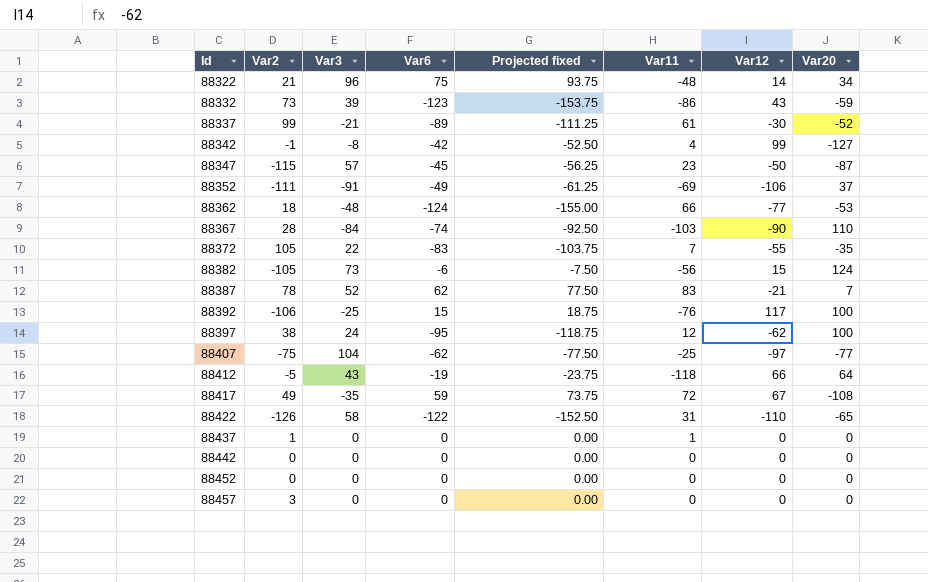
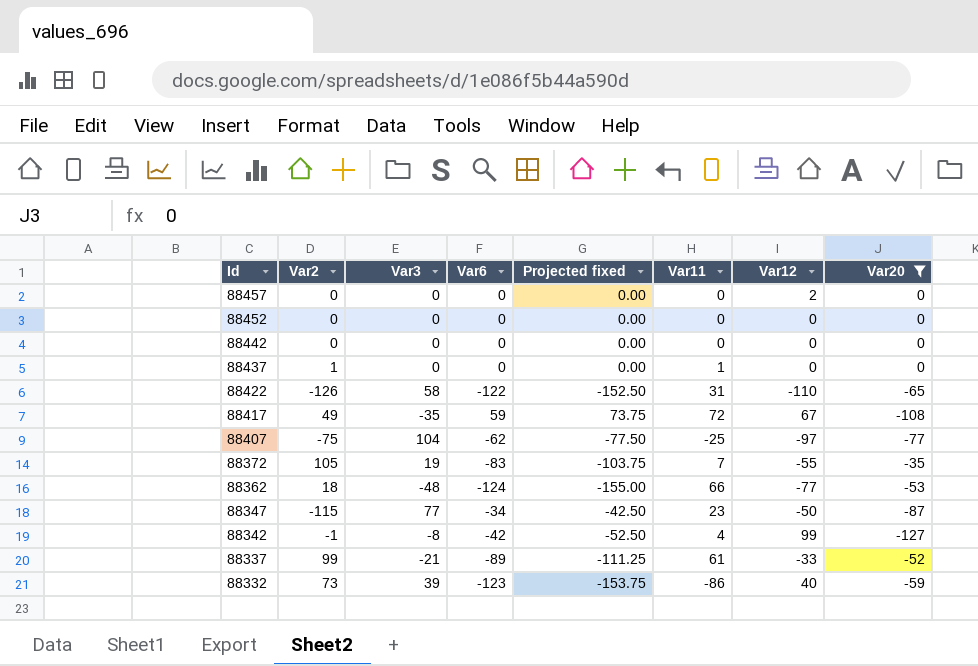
filter: none -> Var20 <= 0
row order: Id ascending -> Id descending
88457 | Var2: 3 -> 0
88457 | Var12: 0 -> 2
88372 | Var3: 22 -> 19
88347 | Var3: 57 -> 77
88347 | Var6: -45 -> -34
88347 | Projected fixed: -56.25 -> -42.50
88337 | Var12: -30 -> -33
88332 | Var12: 43 -> 40

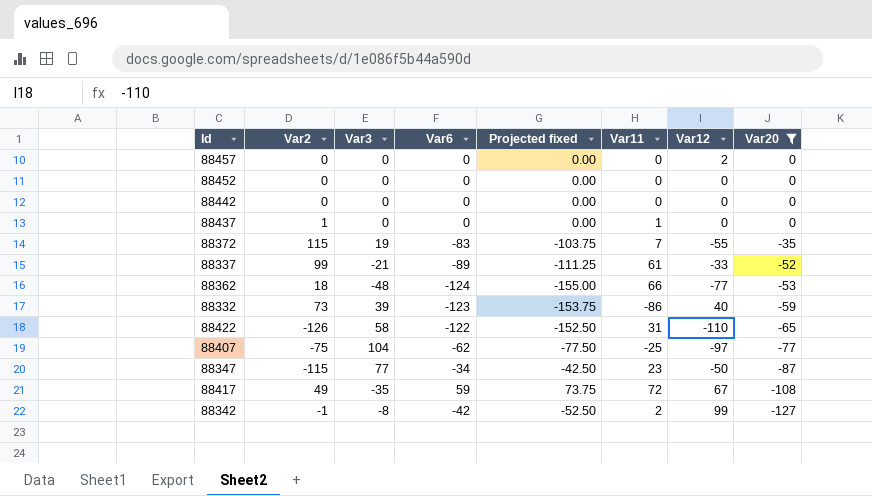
row order: Id descending -> Var20 descending
88372 | Var2: 105 -> 115
88342 | Var11: 4 -> 2

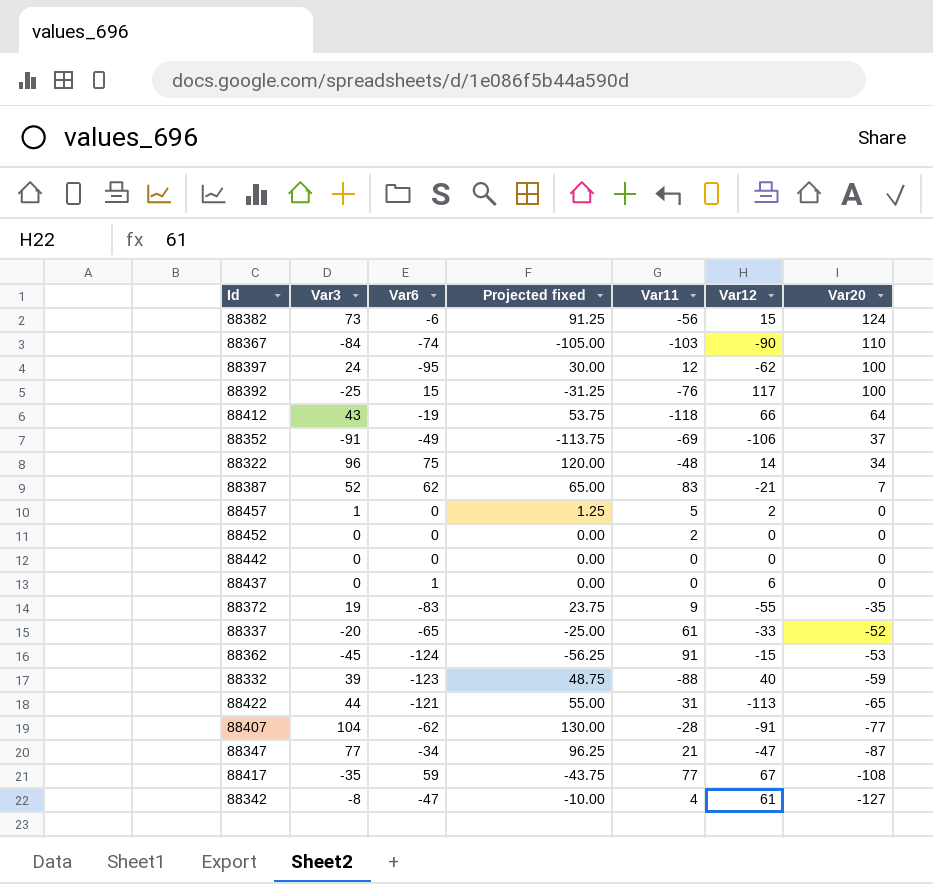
filter: Var20 <= 0 -> none
column Var2 | position: 2 -> none
column Projected fixed | formula: [Var6] * 1.25 -> [Var3] * 1.25
88457 | Var3: 0 -> 1
88457 | Var11: 0 -> 5
88452 | Var11: 0 -> 2
88437 | Var6: 0 -> 1
88437 | Var11: 1 -> 0
88437 | Var12: 0 -> 6
88372 | Var11: 7 -> 9
88337 | Var3: -21 -> -20
88337 | Var6: -89 -> -65
88362 | Var3: -48 -> -45
88362 | Var11: 66 -> 91
88362 | Var12: -77 -> -15
88332 | Var11: -86 -> -88
88422 | Var3: 58 -> 44
88422 | Var6: -122 -> -121
88422 | Var12: -110 -> -113
88407 | Var11: -25 -> -28
88407 | Var12: -97 -> -91
88347 | Var11: 23 -> 21
88347 | Var12: -50 -> -47
88417 | Var11: 72 -> 77
88342 | Var6: -42 -> -47
88342 | Var11: 2 -> 4
88342 | Var12: 99 -> 61

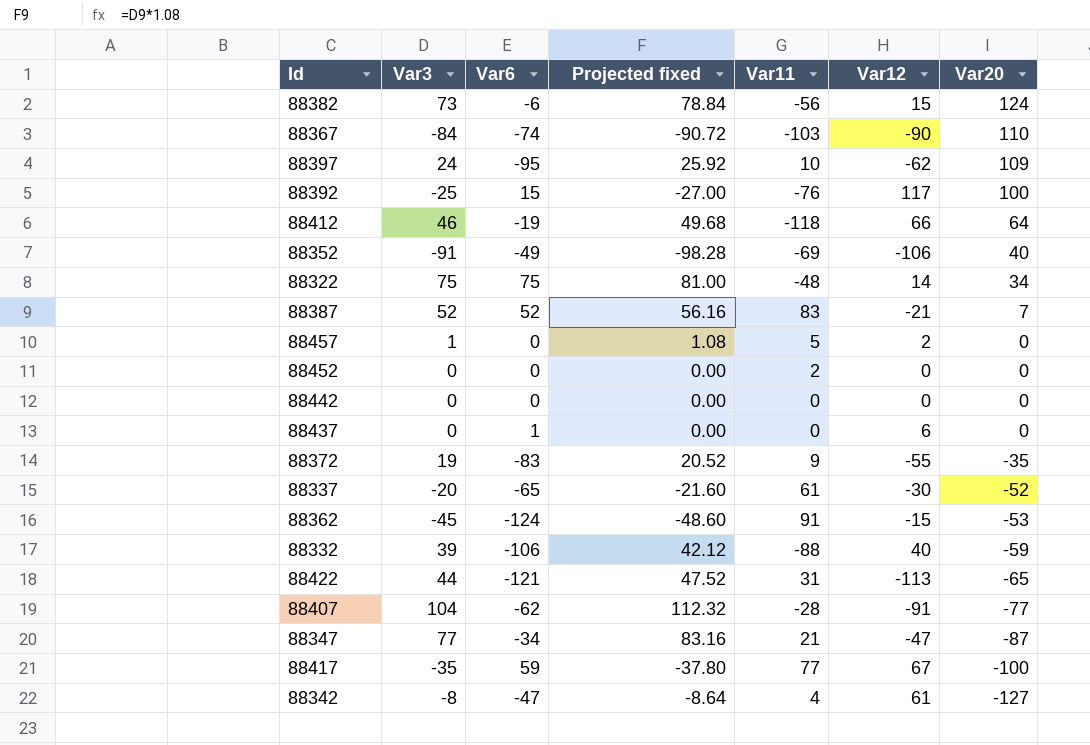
column Projected fixed | formula: [Var3] * 1.25 -> [Var3] * 1.08
88397 | Var11: 12 -> 10
88397 | Var20: 100 -> 109
88412 | Var3: 43 -> 46
88352 | Var20: 37 -> 40
88322 | Var3: 96 -> 75
88387 | Var6: 62 -> 52
88337 | Var12: -33 -> -30
88332 | Var6: -123 -> -106
88417 | Var20: -108 -> -100

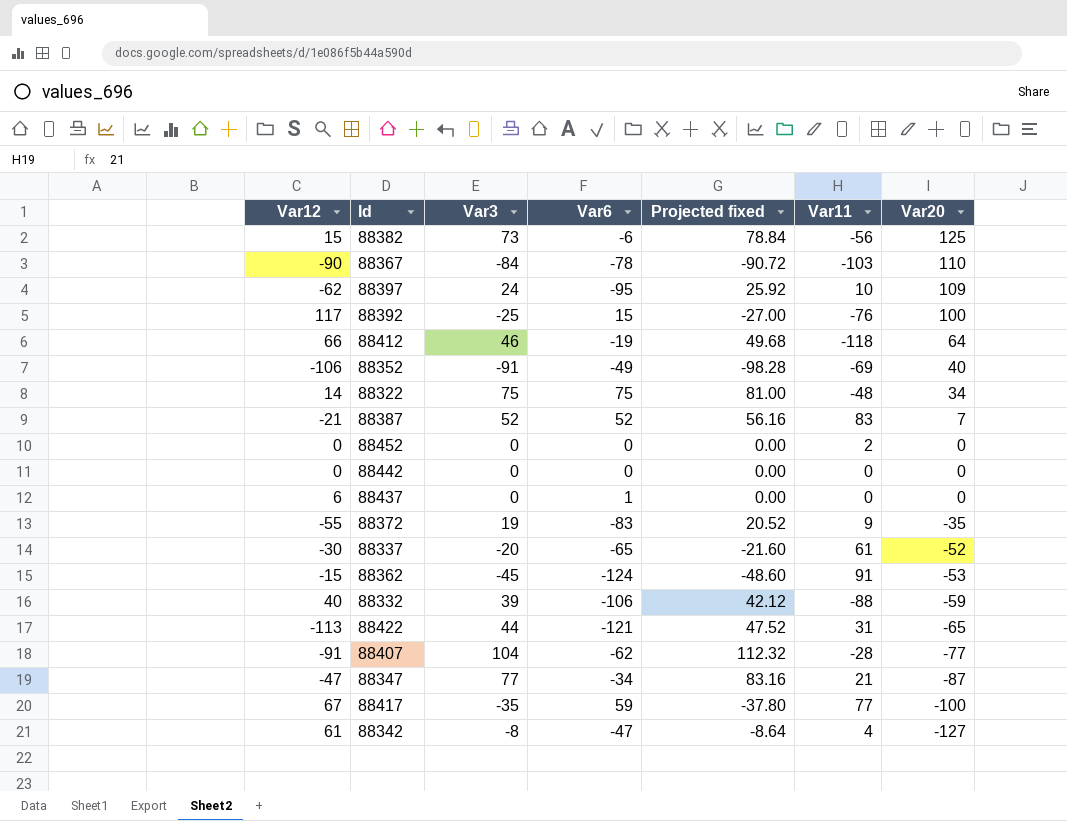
column Var12 | position: 6 -> 1
row 88457: 1 | 0 | 1.08 | 5 | 2 | 0 -> none
88382 | Var20: 124 -> 125
88367 | Var6: -74 -> -78

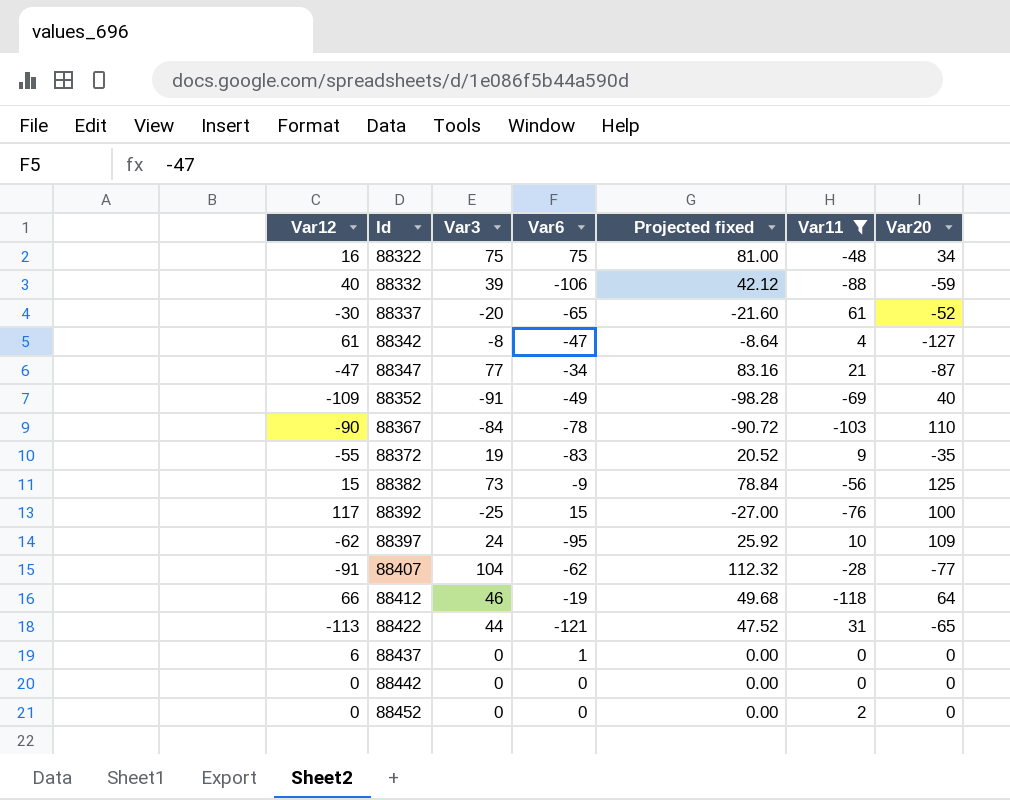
filter: none -> Var11 <= 61
row order: Var20 descending -> Id ascending
88322 | Var12: 14 -> 16
88352 | Var12: -106 -> -109
88382 | Var6: -6 -> -9

